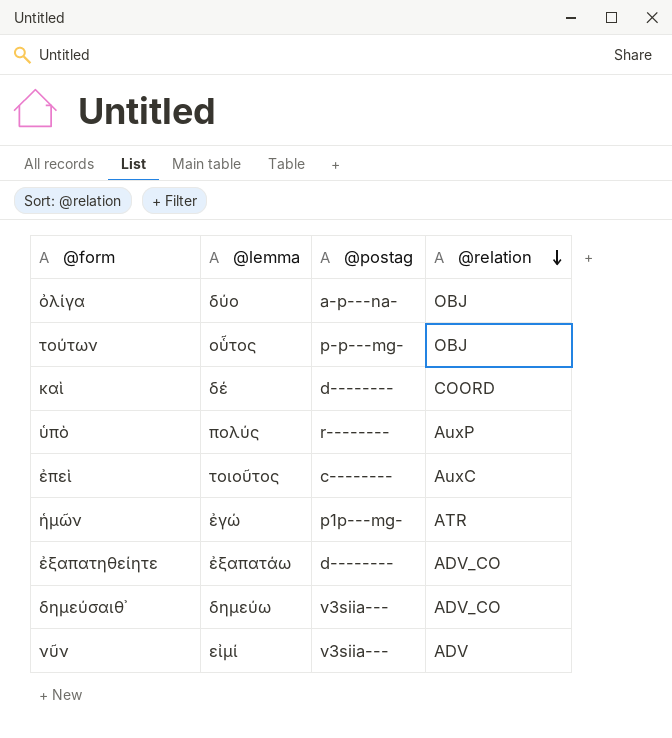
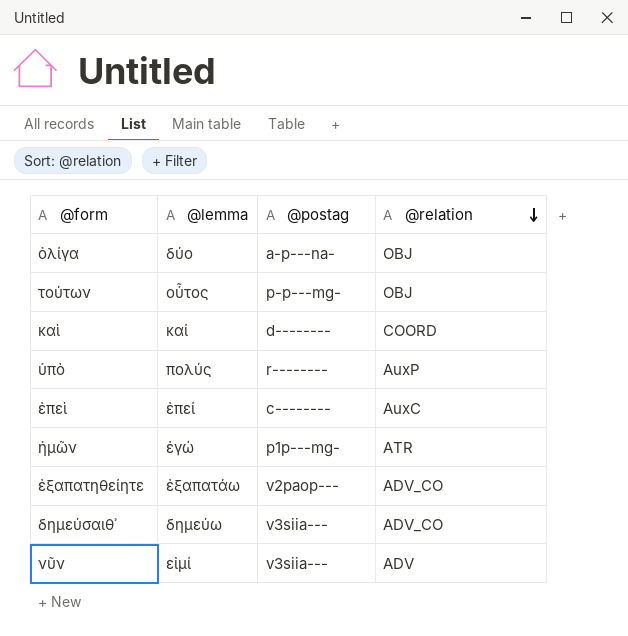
καὶ | @lemma: δέ -> καί
ἐπεὶ | @lemma: τοιοῦτος -> ἐπεί
ἐξαπατηθείητε | @postag: d-------- -> v2paop---

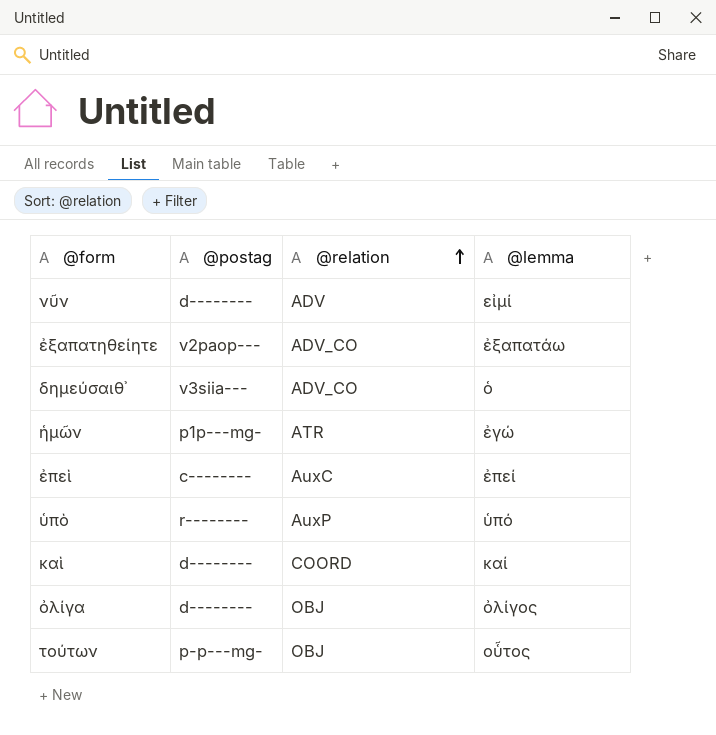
row order: @relation descending -> @relation ascending
column @lemma | position: 2 -> 4
νῦν | @postag: v3siia--- -> d--------
δημεύσαιθ᾽ | @lemma: δημεύω -> ὁ
ὑπὸ | @lemma: πολύς -> ὑπό
ὀλίγα | @postag: a-p---na- -> d--------
ὀλίγα | @lemma: δύο -> ὀλίγος

